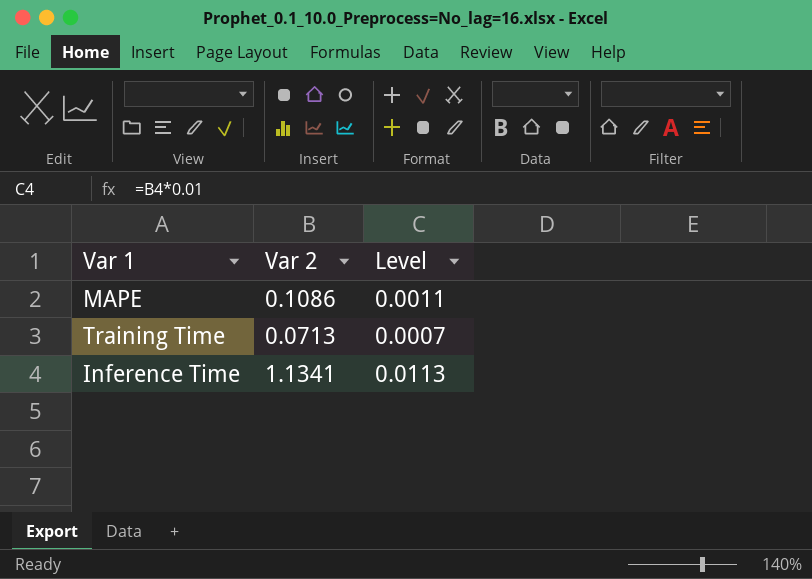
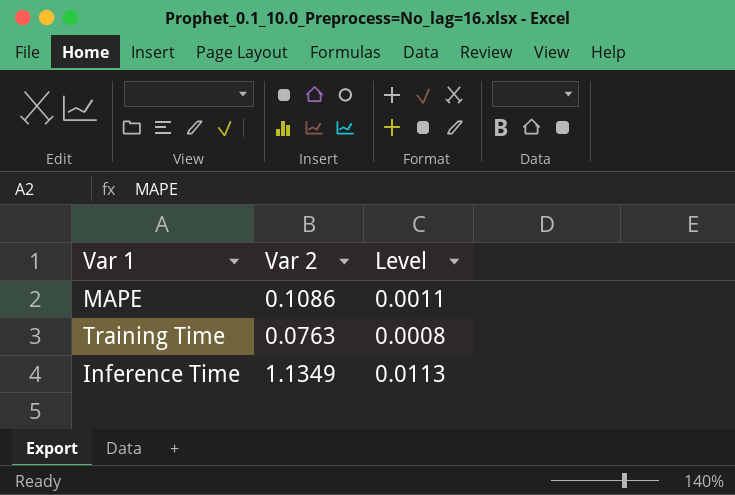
Training Time | Var 2: 0.0713 -> 0.0763
Training Time | Level: 0.0007 -> 0.0008
Inference Time | Var 2: 1.1341 -> 1.1349

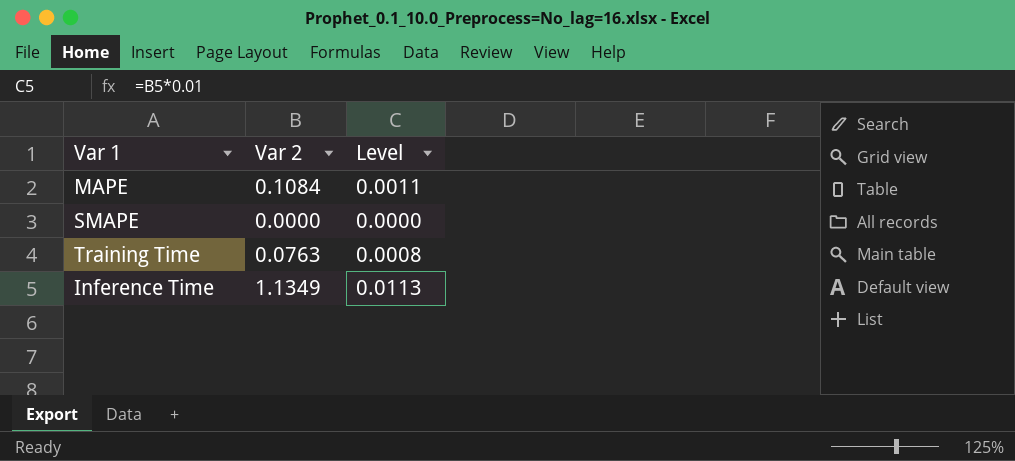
MAPE | Var 2: 0.1086 -> 0.1084
row SMAPE: none -> 0.0000 | 0.0000

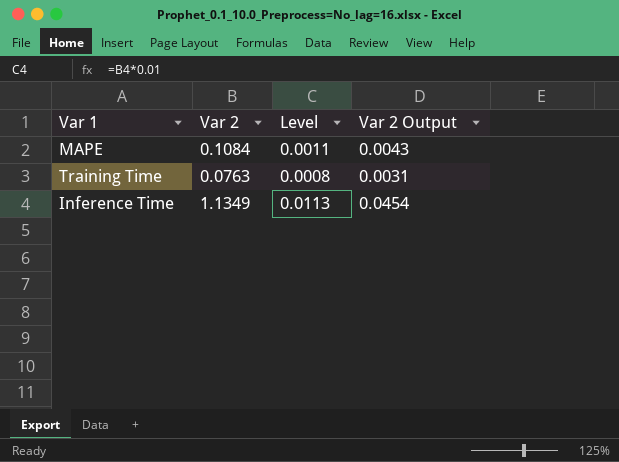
column Var 2 Output | formula: none -> [Var 2] * 0.04
row SMAPE: 0.0000 | 0.0000 -> none

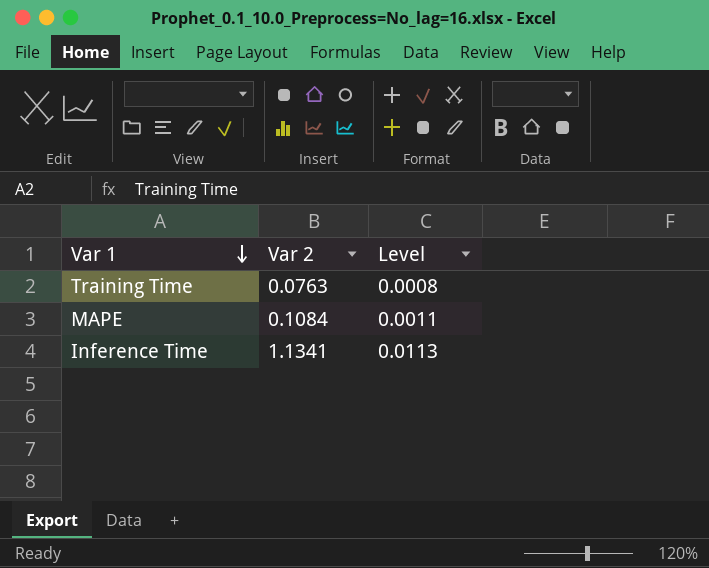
row order: none -> Var 1 descending
column Var 2 Output | formula: [Var 2] * 0.04 -> none
Inference Time | Var 2: 1.1349 -> 1.1341

